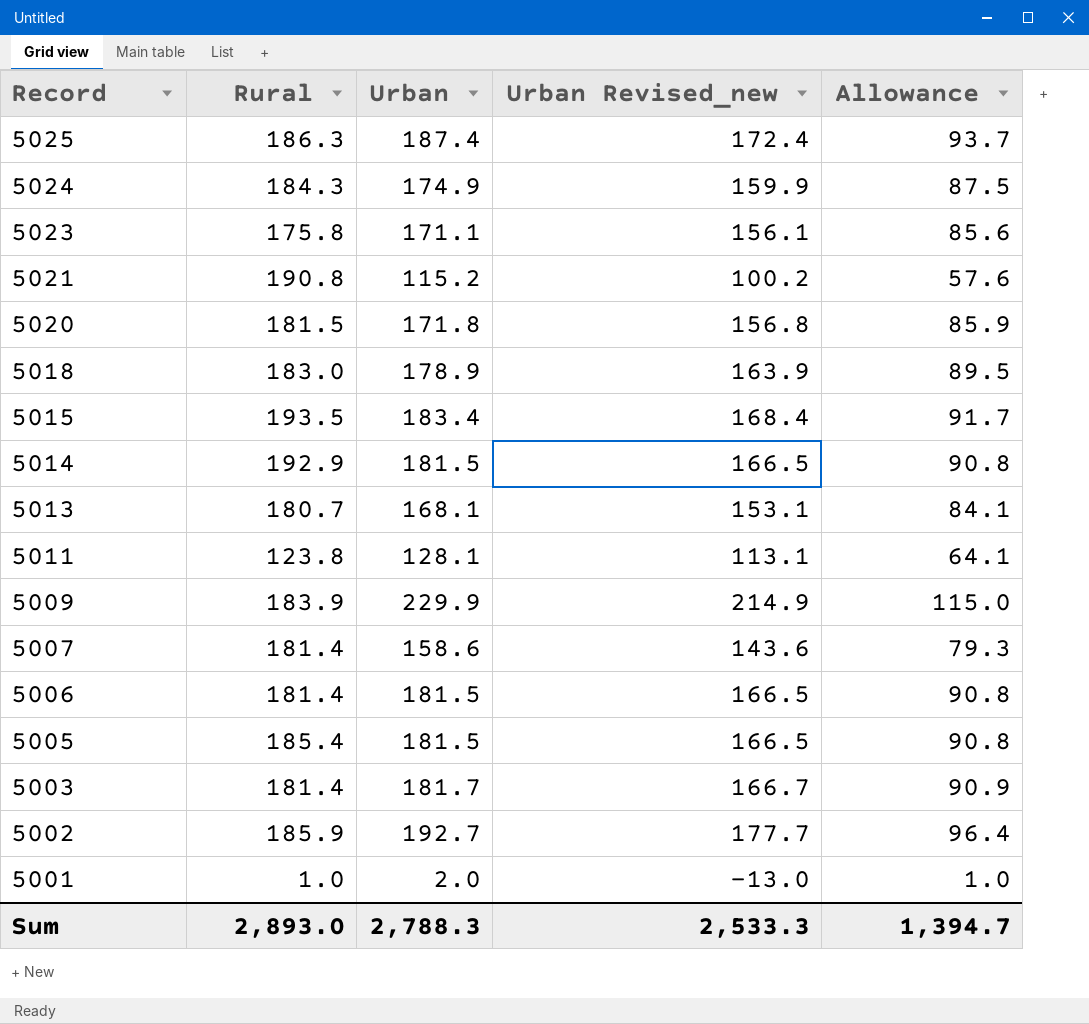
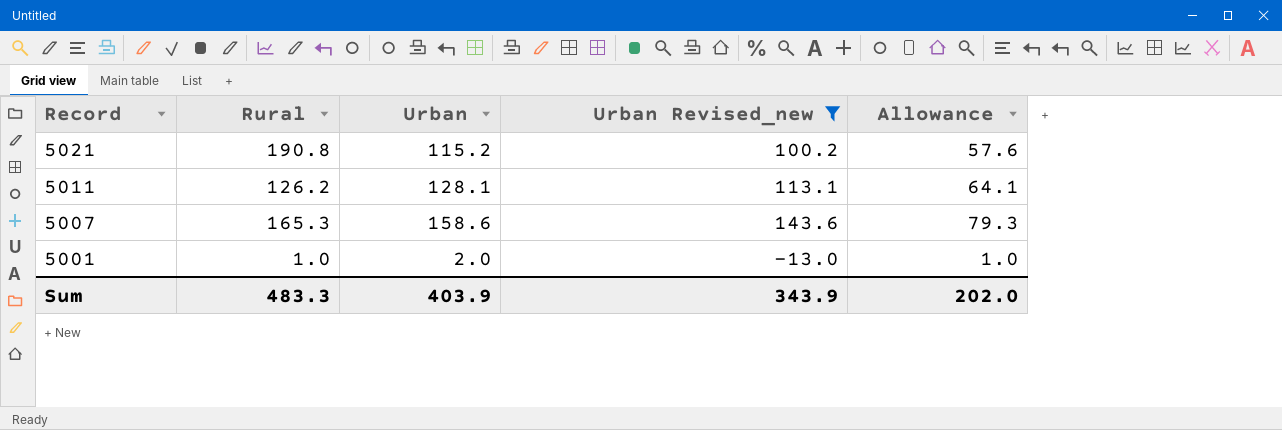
filter: none -> Urban Revised_new <= 143.6
5011 | Rural: 123.8 -> 126.2
5007 | Rural: 181.4 -> 165.3
Sum | Rural: 2,893.0 -> 483.3
Sum | Urban: 2,788.3 -> 403.9
Sum | Urban Revised_new: 2,533.3 -> 343.9
Sum | Allowance: 1,394.7 -> 202.0

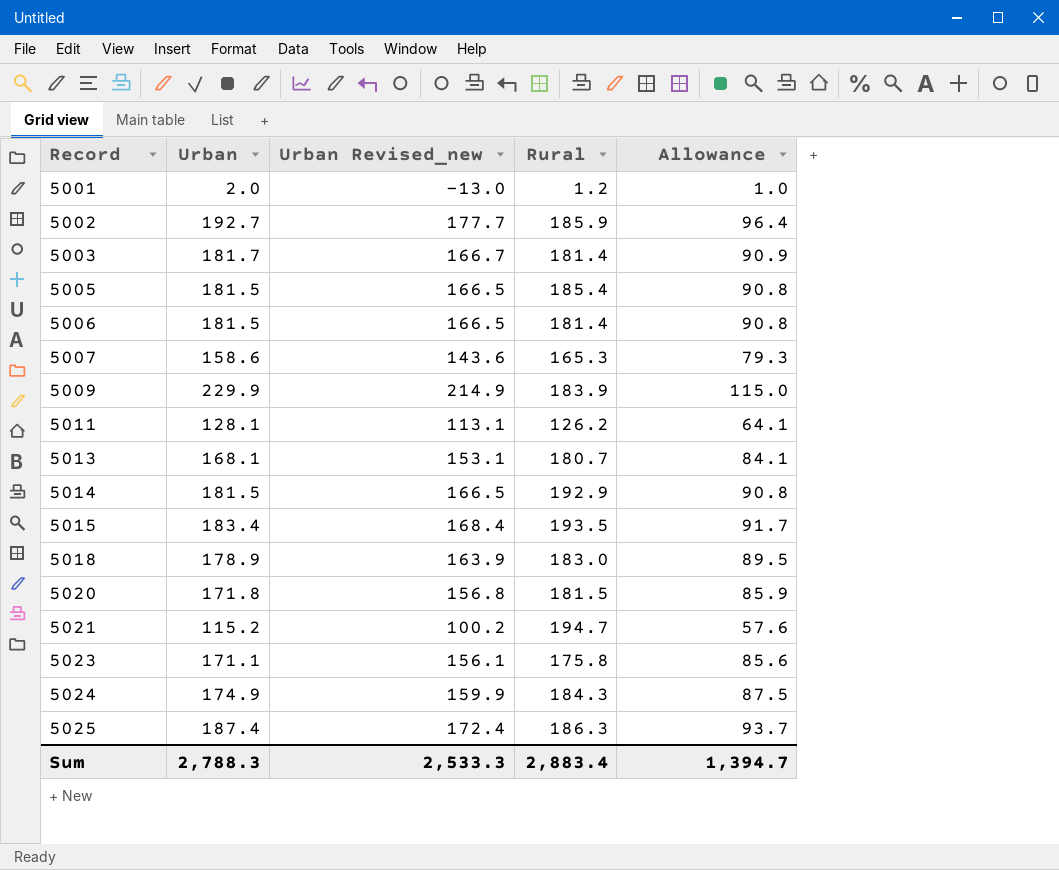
filter: Urban Revised_new <= 143.6 -> none
row order: Record descending -> Record ascending
column Rural | position: 2 -> 4
5001 | Rural: 1.0 -> 1.2
5021 | Rural: 190.8 -> 194.7
Sum | Urban: 403.9 -> 2,788.3
Sum | Urban Revised_new: 343.9 -> 2,533.3
Sum | Rural: 483.3 -> 2,883.4
Sum | Allowance: 202.0 -> 1,394.7

